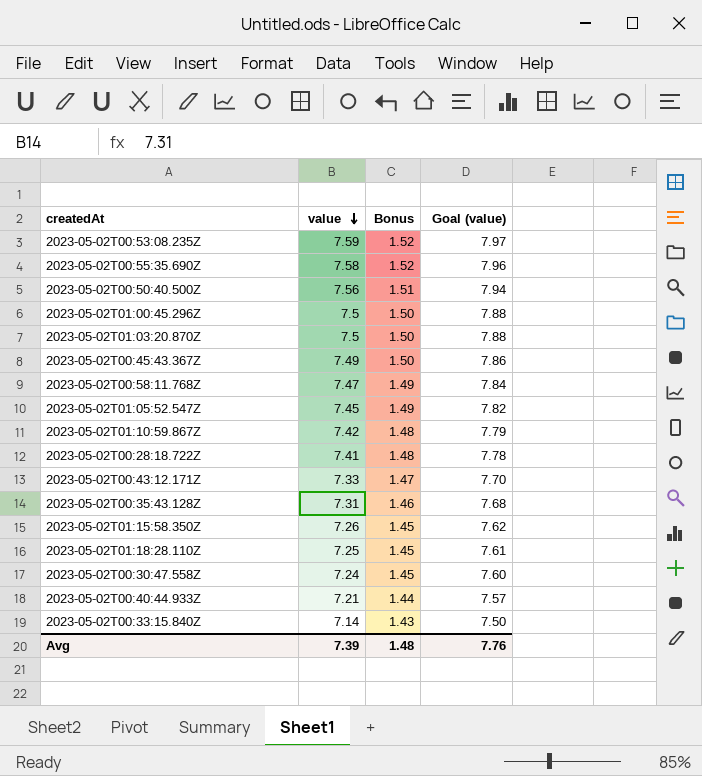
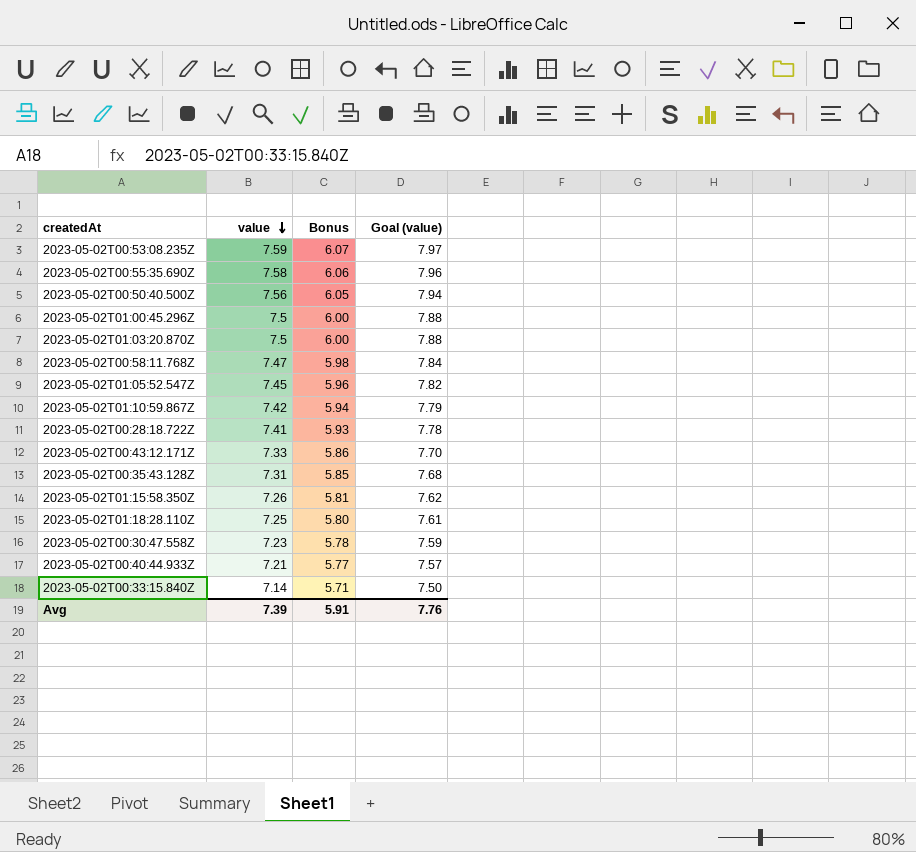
column Bonus | formula: [value] * 0.2 -> [value] * 0.8
row 2023-05-02T00:45:43.367Z: 7.49 | 1.50 | 7.86 -> none
2023-05-02T00:30:47.558Z | value: 7.24 -> 7.23
2023-05-02T00:30:47.558Z | Goal (value): 7.60 -> 7.59
Avg | Bonus: 1.48 -> 5.91

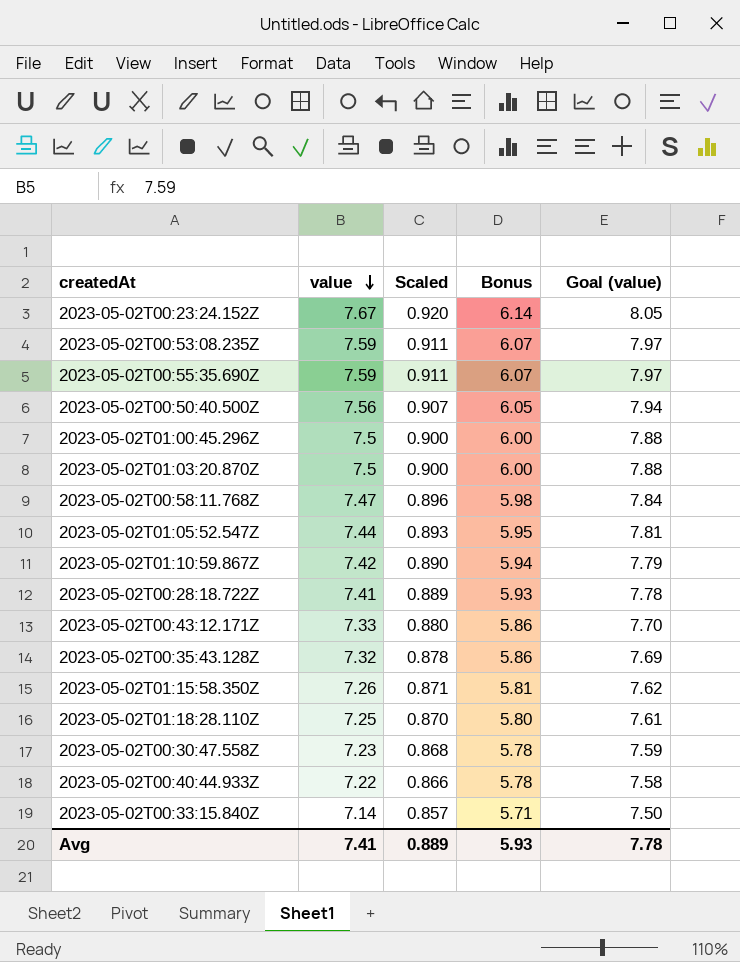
column Scaled | formula: none -> [value] * 0.12
row 2023-05-02T00:23:24.152Z: none -> 7.67 | 0.920 | 6.14 | 8.05
2023-05-02T00:55:35.690Z | value: 7.58 -> 7.59
2023-05-02T00:55:35.690Z | Bonus: 6.06 -> 6.07
2023-05-02T00:55:35.690Z | Goal (value): 7.96 -> 7.97
2023-05-02T01:05:52.547Z | value: 7.45 -> 7.44
2023-05-02T01:05:52.547Z | Bonus: 5.96 -> 5.95
2023-05-02T01:05:52.547Z | Goal (value): 7.82 -> 7.81
2023-05-02T00:35:43.128Z | value: 7.31 -> 7.32
2023-05-02T00:35:43.128Z | Bonus: 5.85 -> 5.86
2023-05-02T00:35:43.128Z | Goal (value): 7.68 -> 7.69
2023-05-02T00:40:44.933Z | value: 7.21 -> 7.22
2023-05-02T00:40:44.933Z | Bonus: 5.77 -> 5.78
2023-05-02T00:40:44.933Z | Goal (value): 7.57 -> 7.58
Avg | value: 7.39 -> 7.41
Avg | Bonus: 5.91 -> 5.93
Avg | Goal (value): 7.76 -> 7.78

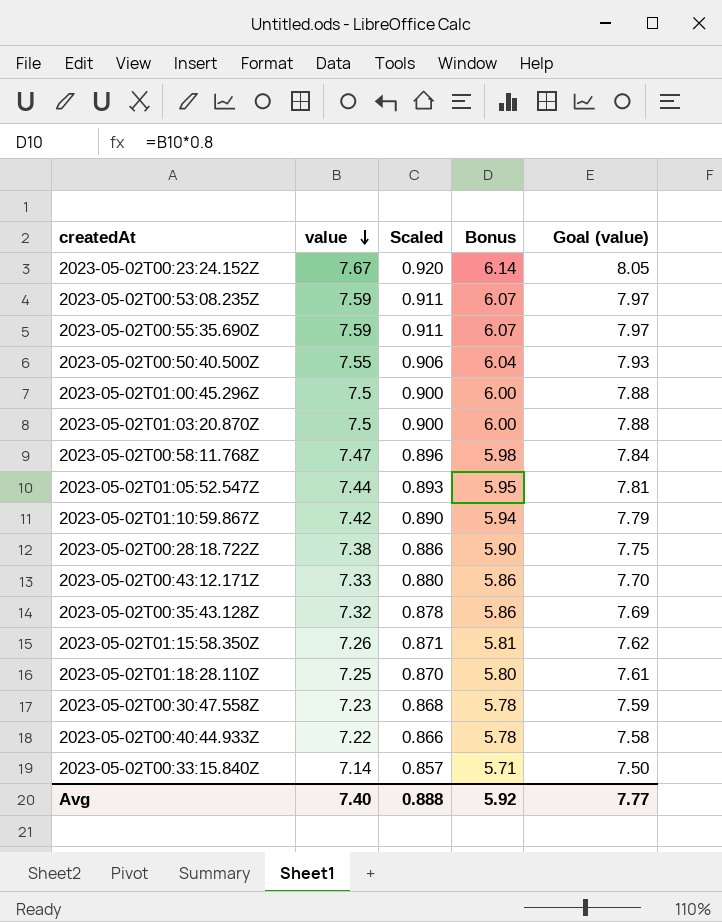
2023-05-02T00:50:40.500Z | value: 7.56 -> 7.55
2023-05-02T00:50:40.500Z | Scaled: 0.907 -> 0.906
2023-05-02T00:50:40.500Z | Bonus: 6.05 -> 6.04
2023-05-02T00:50:40.500Z | Goal (value): 7.94 -> 7.93
2023-05-02T00:28:18.722Z | value: 7.41 -> 7.38
2023-05-02T00:28:18.722Z | Scaled: 0.889 -> 0.886
2023-05-02T00:28:18.722Z | Bonus: 5.93 -> 5.90
2023-05-02T00:28:18.722Z | Goal (value): 7.78 -> 7.75
Avg | value: 7.41 -> 7.40
Avg | Scaled: 0.889 -> 0.888
Avg | Bonus: 5.93 -> 5.92
Avg | Goal (value): 7.78 -> 7.77

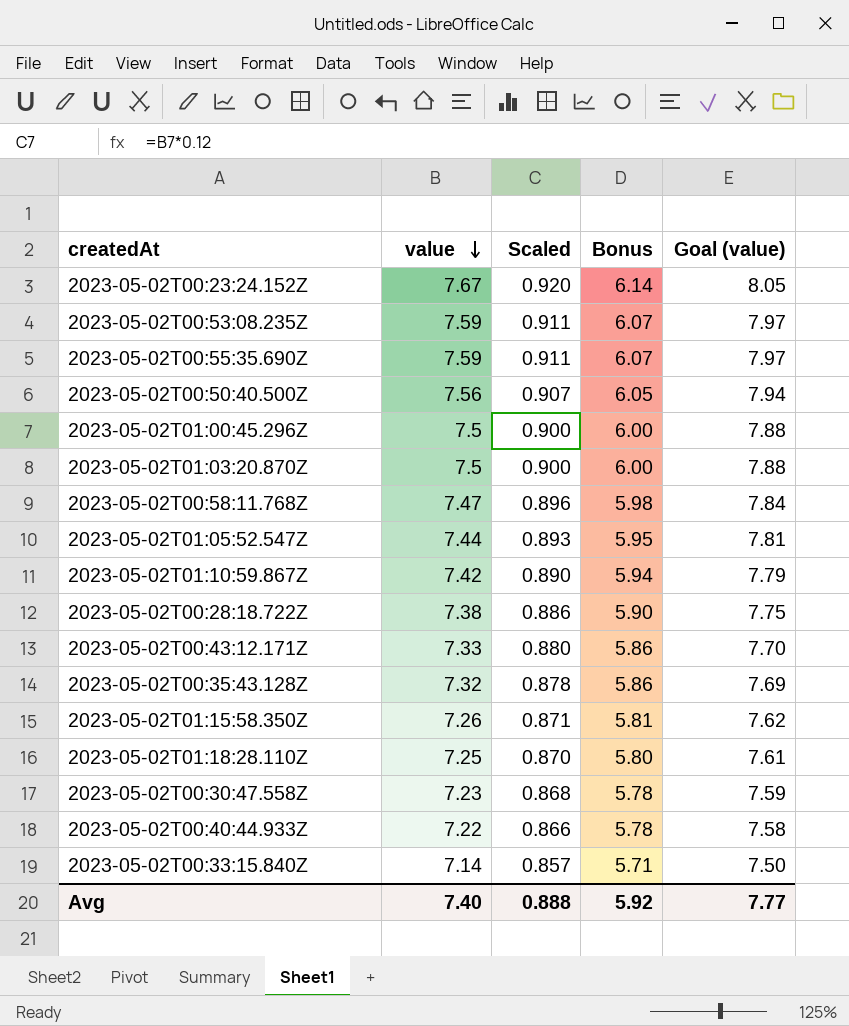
2023-05-02T00:50:40.500Z | value: 7.55 -> 7.56
2023-05-02T00:50:40.500Z | Scaled: 0.906 -> 0.907
2023-05-02T00:50:40.500Z | Bonus: 6.04 -> 6.05
2023-05-02T00:50:40.500Z | Goal (value): 7.93 -> 7.94

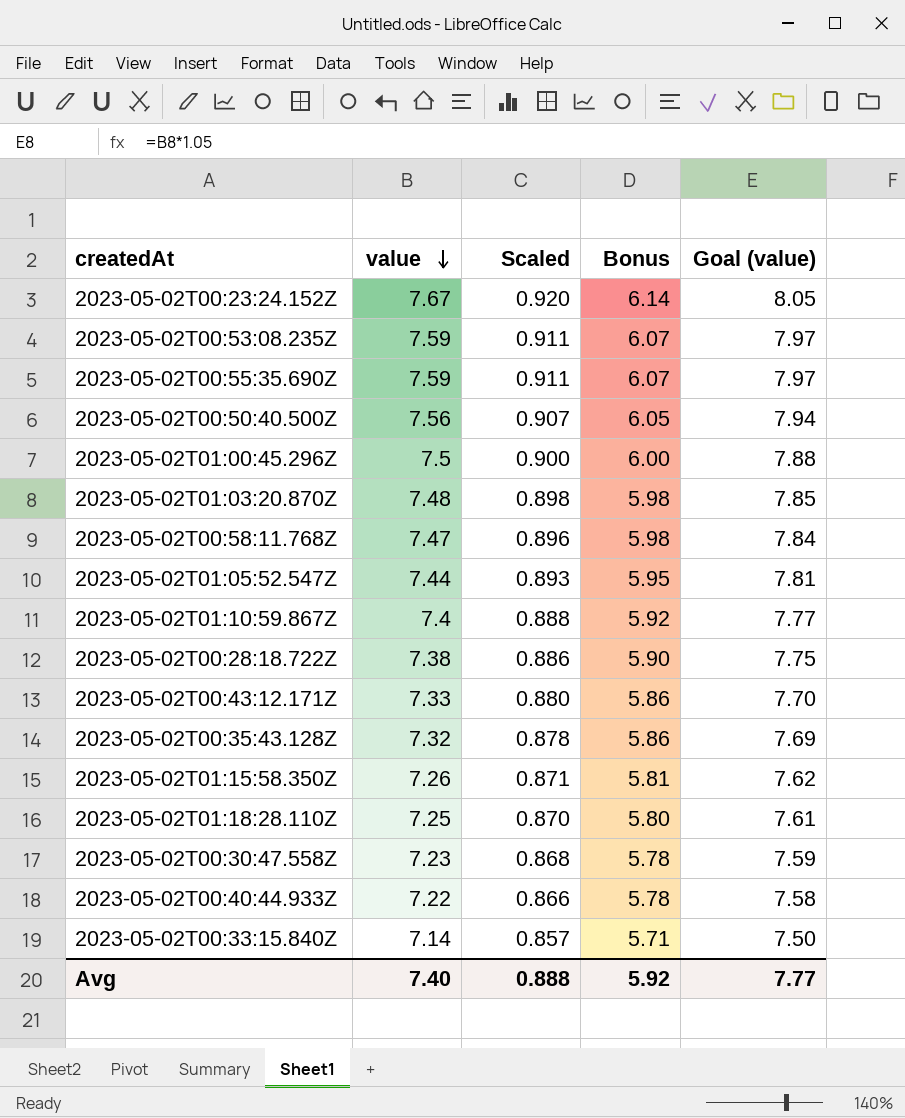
2023-05-02T01:03:20.870Z | value: 7.5 -> 7.48
2023-05-02T01:03:20.870Z | Scaled: 0.900 -> 0.898
2023-05-02T01:03:20.870Z | Bonus: 6.00 -> 5.98
2023-05-02T01:03:20.870Z | Goal (value): 7.88 -> 7.85
2023-05-02T01:10:59.867Z | value: 7.42 -> 7.4
2023-05-02T01:10:59.867Z | Scaled: 0.890 -> 0.888
2023-05-02T01:10:59.867Z | Bonus: 5.94 -> 5.92
2023-05-02T01:10:59.867Z | Goal (value): 7.79 -> 7.77

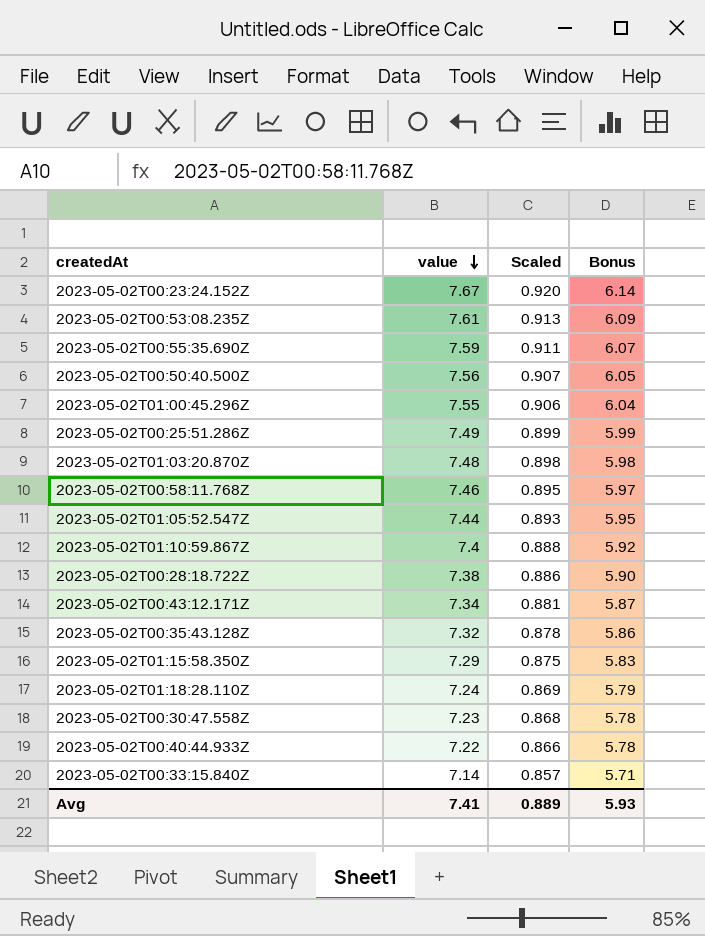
column Goal (value) | formula: [value] * 1.05 -> none
2023-05-02T00:53:08.235Z | value: 7.59 -> 7.61
2023-05-02T00:53:08.235Z | Scaled: 0.911 -> 0.913
2023-05-02T00:53:08.235Z | Bonus: 6.07 -> 6.09
2023-05-02T01:00:45.296Z | value: 7.5 -> 7.55
2023-05-02T01:00:45.296Z | Scaled: 0.900 -> 0.906
2023-05-02T01:00:45.296Z | Bonus: 6.00 -> 6.04
row 2023-05-02T00:25:51.286Z: none -> 7.49 | 0.899 | 5.99
2023-05-02T00:58:11.768Z | value: 7.47 -> 7.46
2023-05-02T00:58:11.768Z | Scaled: 0.896 -> 0.895
2023-05-02T00:58:11.768Z | Bonus: 5.98 -> 5.97
2023-05-02T00:43:12.171Z | value: 7.33 -> 7.34
2023-05-02T00:43:12.171Z | Scaled: 0.880 -> 0.881
2023-05-02T00:43:12.171Z | Bonus: 5.86 -> 5.87
2023-05-02T01:15:58.350Z | value: 7.26 -> 7.29
2023-05-02T01:15:58.350Z | Scaled: 0.871 -> 0.875
2023-05-02T01:15:58.350Z | Bonus: 5.81 -> 5.83
2023-05-02T01:18:28.110Z | value: 7.25 -> 7.24
2023-05-02T01:18:28.110Z | Scaled: 0.870 -> 0.869
2023-05-02T01:18:28.110Z | Bonus: 5.80 -> 5.79
Avg | value: 7.40 -> 7.41
Avg | Scaled: 0.888 -> 0.889
Avg | Bonus: 5.92 -> 5.93

